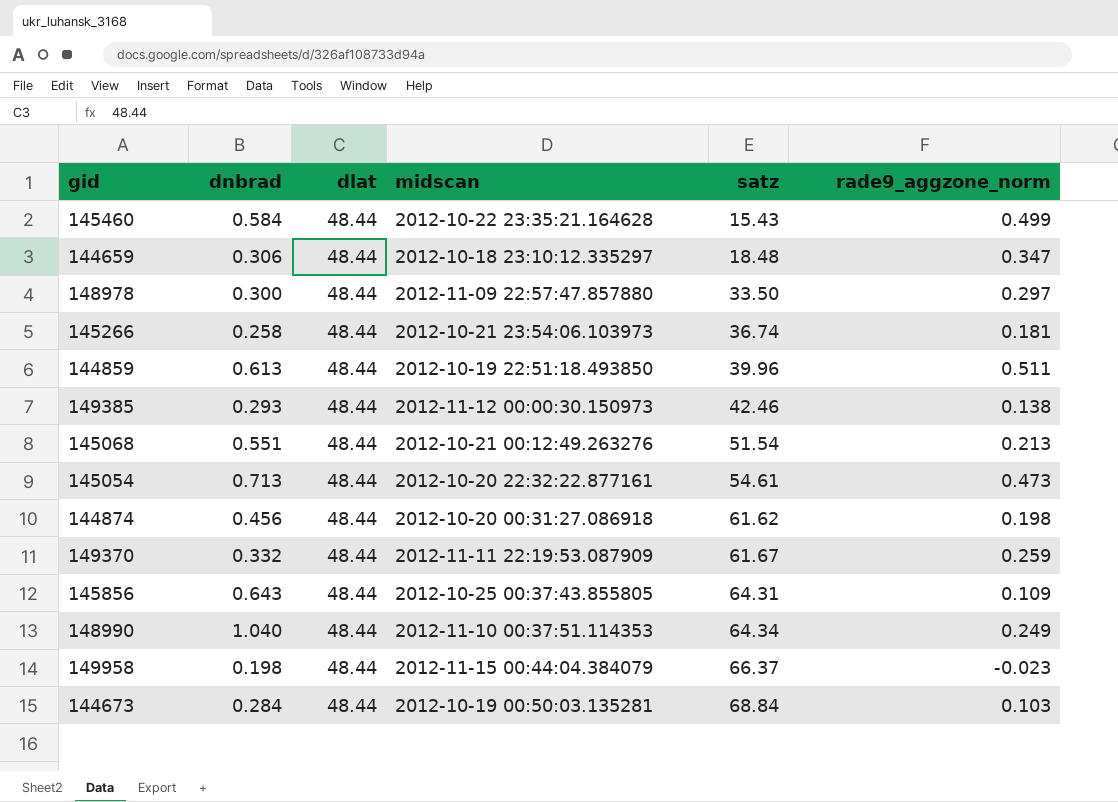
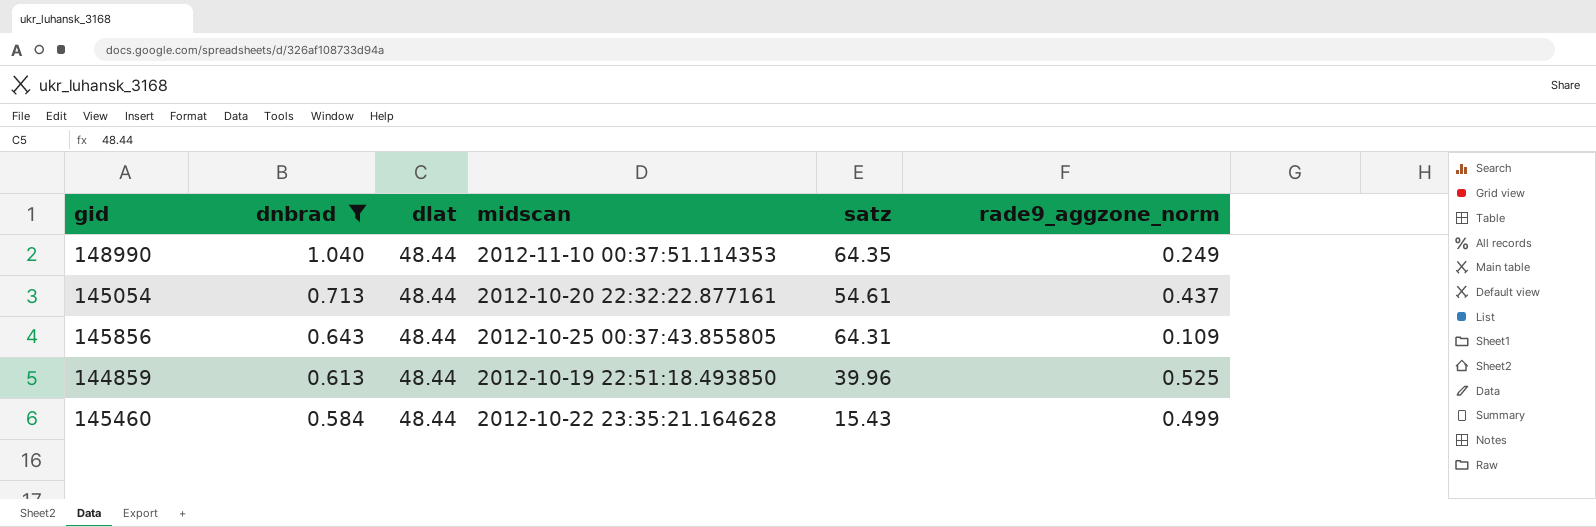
filter: none -> dnbrad >= 0.584
row order: satz ascending -> dnbrad descending
148990 | satz: 64.34 -> 64.35
145054 | rade9_aggzone_norm: 0.473 -> 0.437
144859 | rade9_aggzone_norm: 0.511 -> 0.525

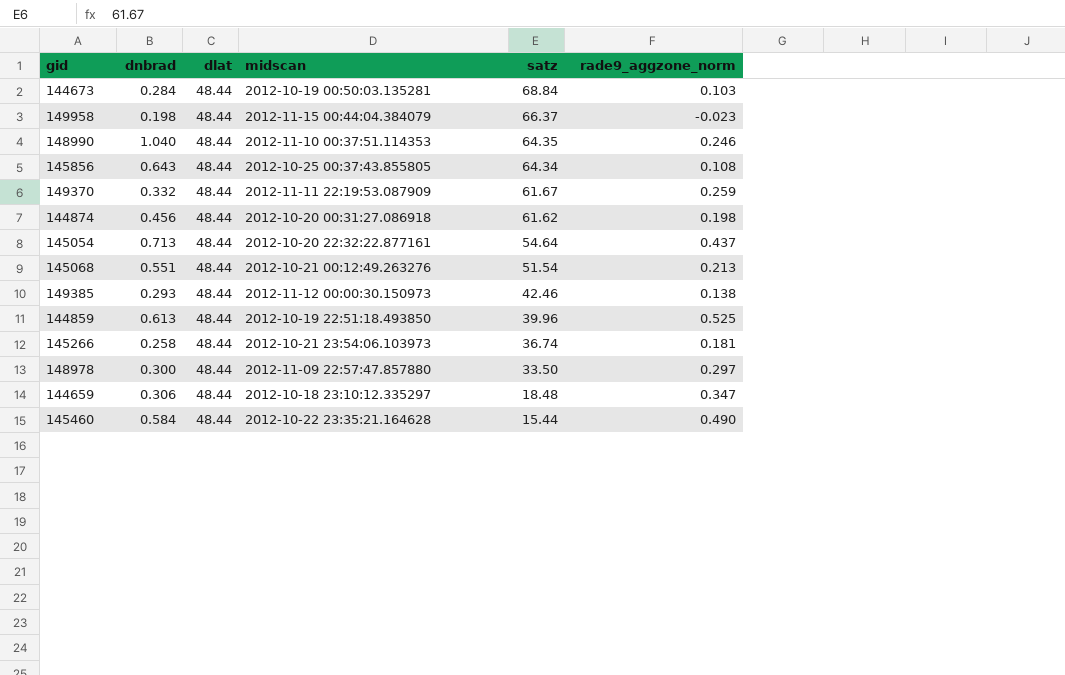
filter: dnbrad >= 0.584 -> none
row order: dnbrad descending -> satz descending
148990 | rade9_aggzone_norm: 0.249 -> 0.246
145856 | satz: 64.31 -> 64.34
145856 | rade9_aggzone_norm: 0.109 -> 0.108
145054 | satz: 54.61 -> 54.64
145460 | satz: 15.43 -> 15.44
145460 | rade9_aggzone_norm: 0.499 -> 0.490

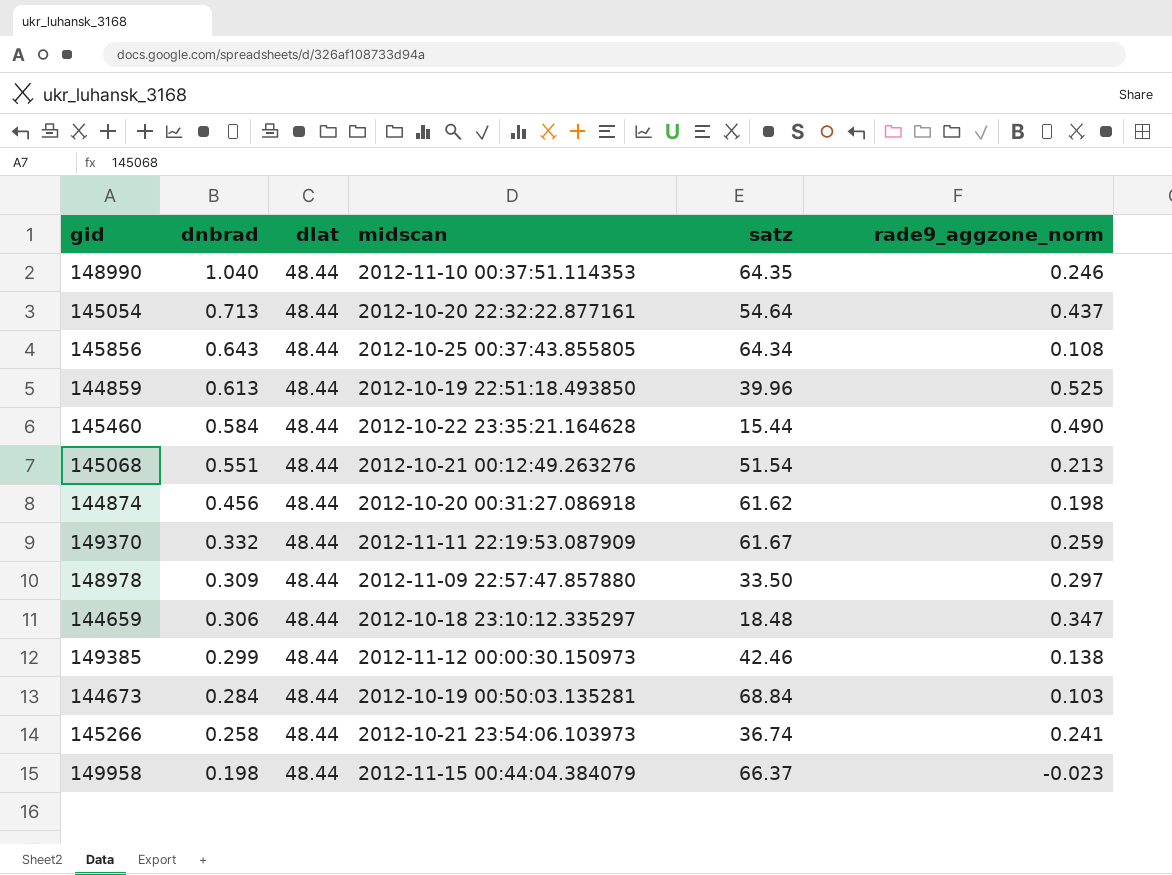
row order: satz descending -> dnbrad descending
148978 | dnbrad: 0.300 -> 0.309
149385 | dnbrad: 0.293 -> 0.299
145266 | rade9_aggzone_norm: 0.181 -> 0.241

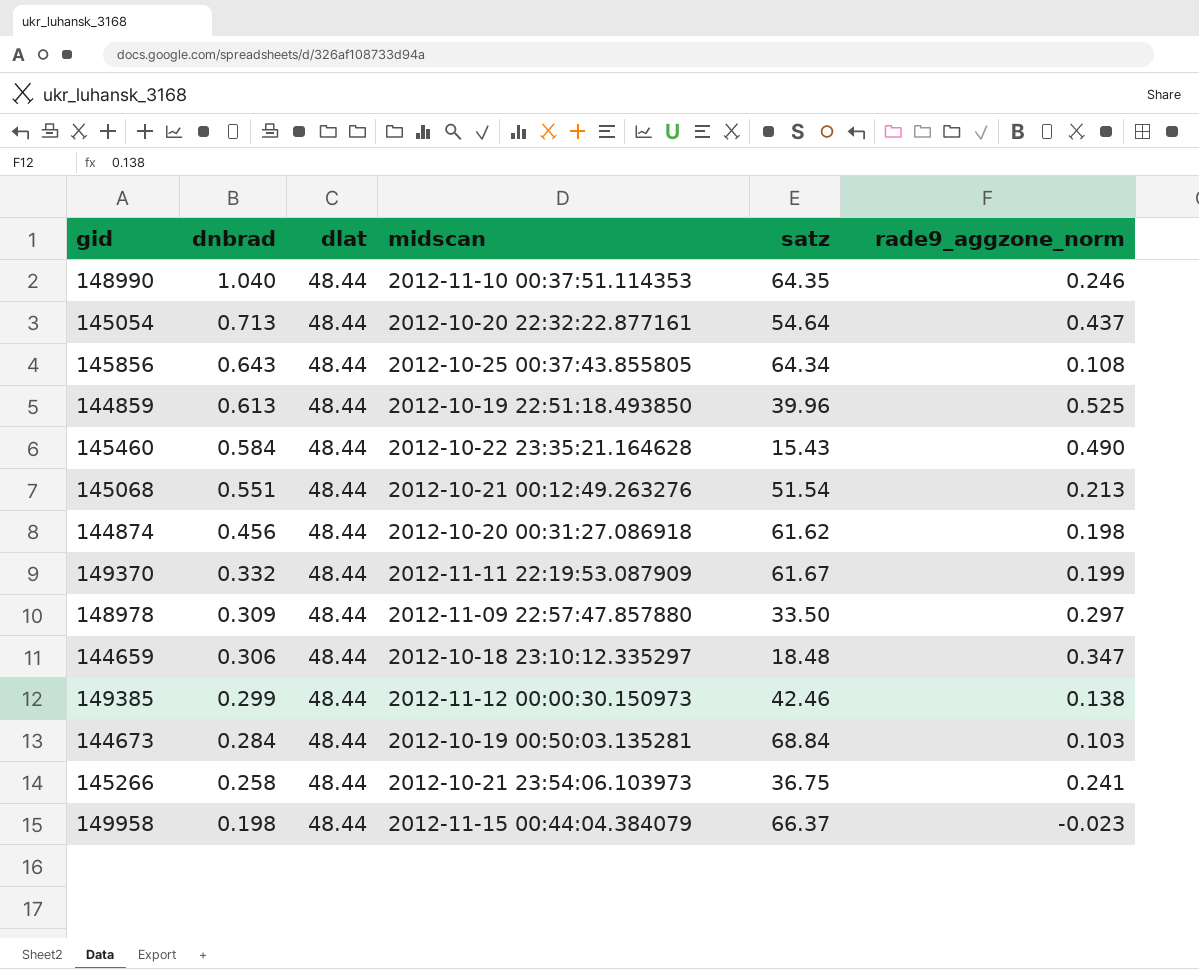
145460 | satz: 15.44 -> 15.43
149370 | rade9_aggzone_norm: 0.259 -> 0.199
145266 | satz: 36.74 -> 36.75

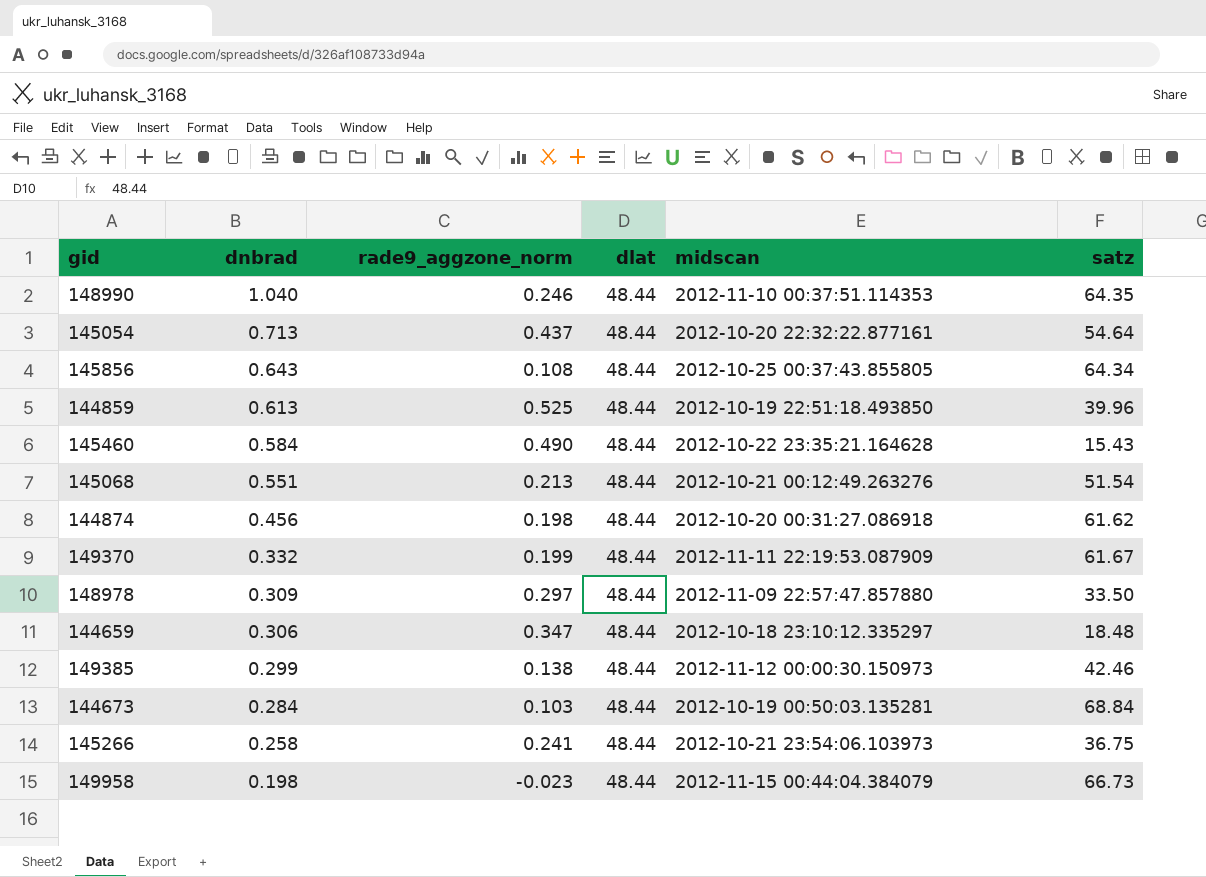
column rade9_aggzone_norm | position: 6 -> 3
149958 | satz: 66.37 -> 66.73

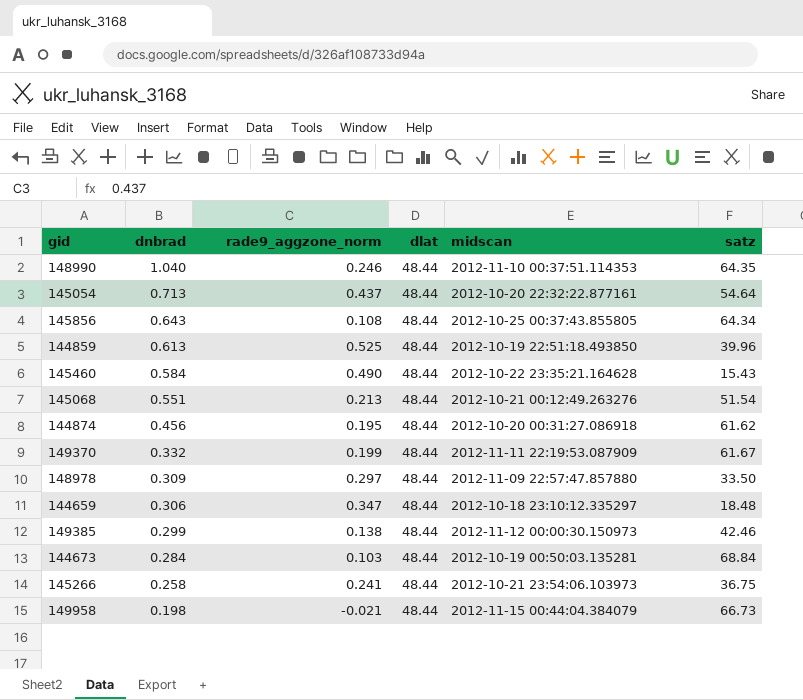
144874 | rade9_aggzone_norm: 0.198 -> 0.195
149958 | rade9_aggzone_norm: -0.023 -> -0.021

